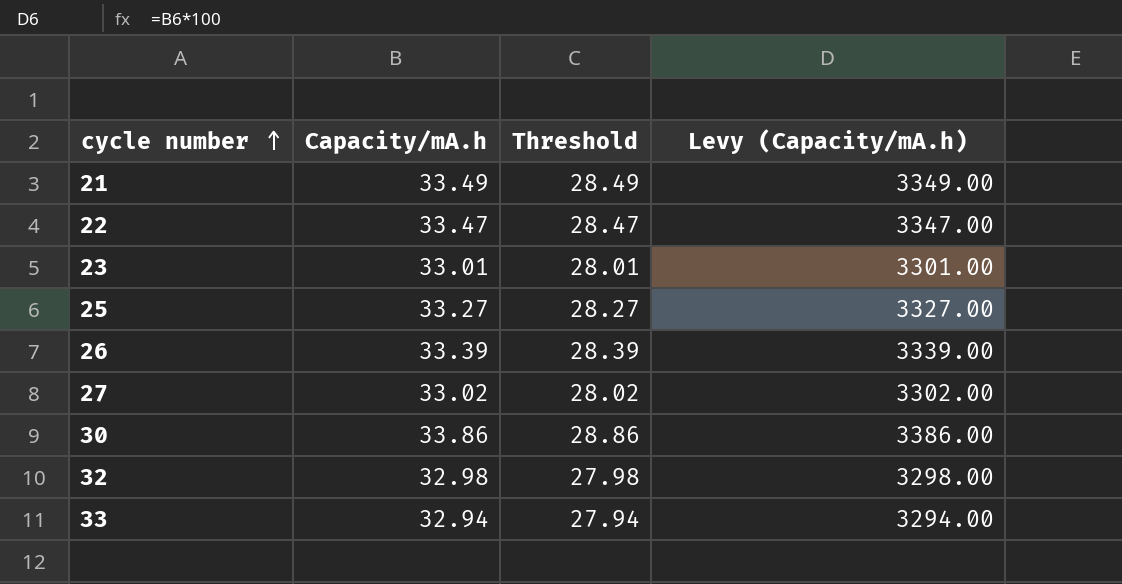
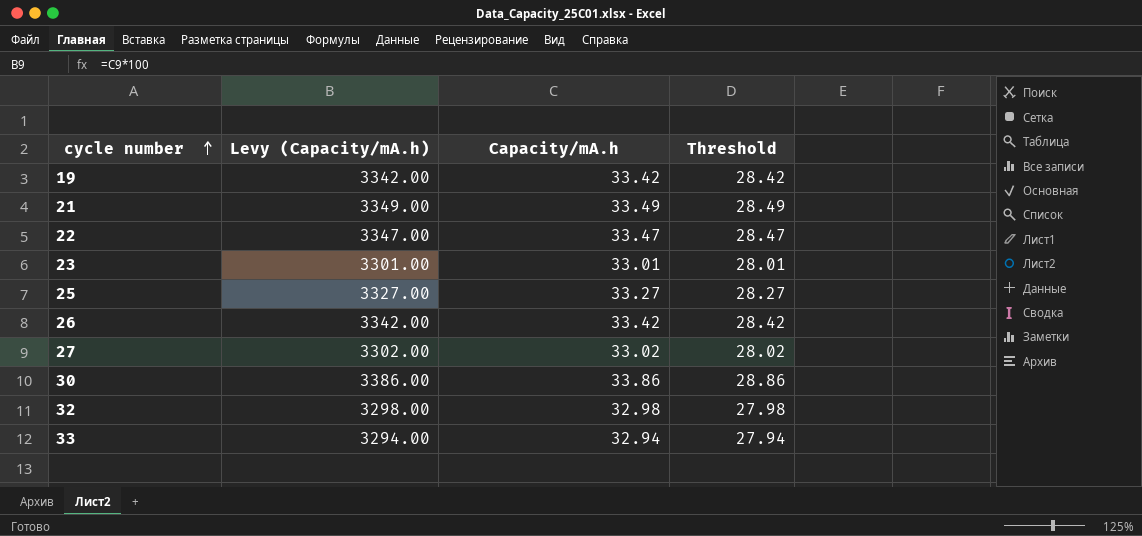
column Levy (Capacity/mA.h) | position: 4 -> 2
row 19: none -> 3342.00 | 33.42 | 28.42
26 | Levy (Capacity/mA.h): 3339.00 -> 3342.00
26 | Capacity/mA.h: 33.39 -> 33.42
26 | Threshold: 28.39 -> 28.42

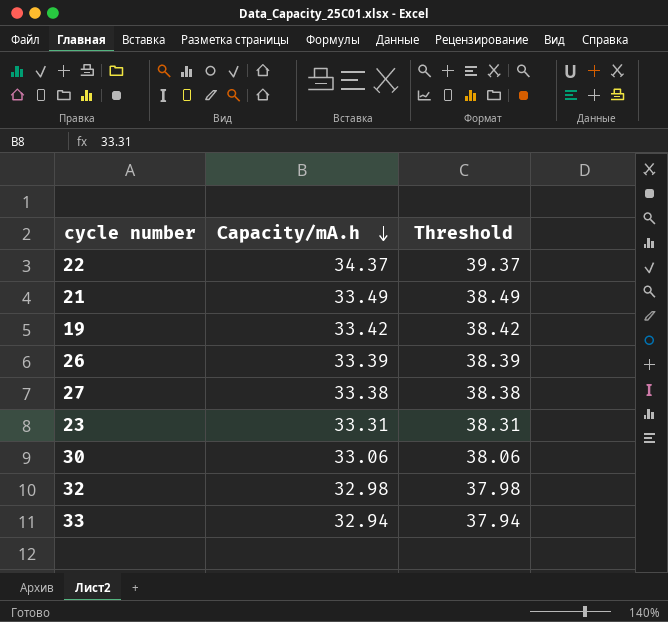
row order: cycle number ascending -> Capacity/mA.h descending
column Levy (Capacity/mA.h) | formula: [Capacity/mA.h] * 100 -> none
column Threshold | formula: [Capacity/mA.h] - 5 -> [Capacity/mA.h] + 5
row 25: 3327.00 | 33.27 | 28.27 -> none
22 | Capacity/mA.h: 33.47 -> 34.37
26 | Capacity/mA.h: 33.42 -> 33.39
27 | Capacity/mA.h: 33.02 -> 33.38
23 | Capacity/mA.h: 33.01 -> 33.31
30 | Capacity/mA.h: 33.86 -> 33.06

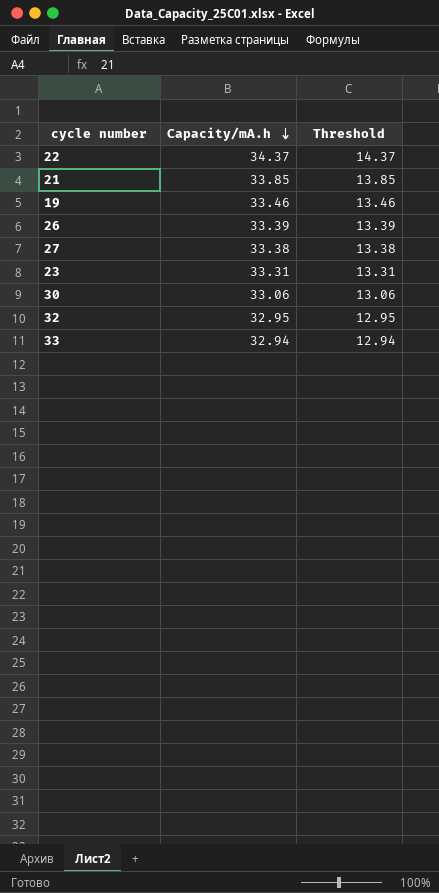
column Threshold | formula: [Capacity/mA.h] + 5 -> [Capacity/mA.h] - 20
21 | Capacity/mA.h: 33.49 -> 33.85
19 | Capacity/mA.h: 33.42 -> 33.46
32 | Capacity/mA.h: 32.98 -> 32.95

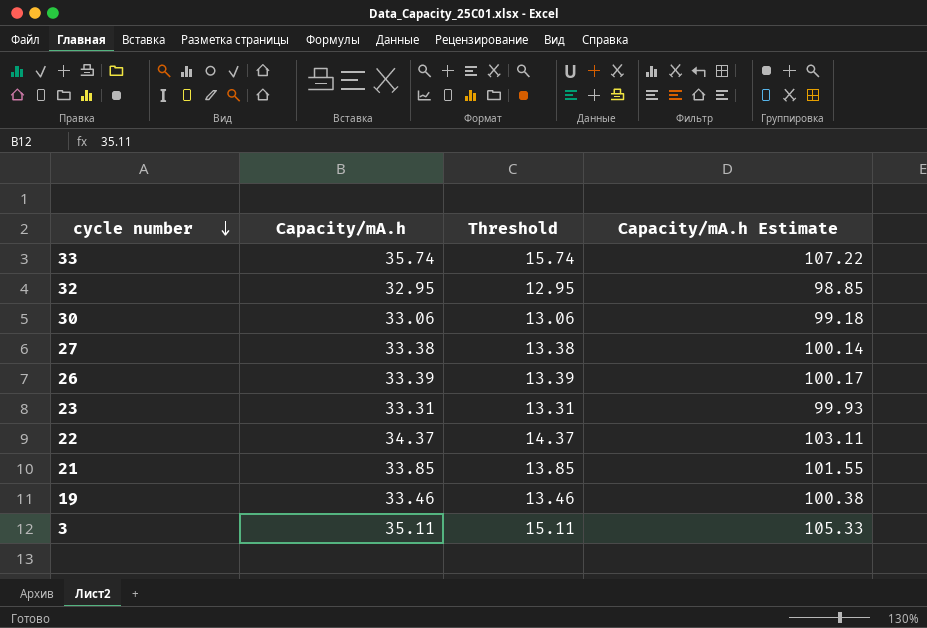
row order: Capacity/mA.h descending -> cycle number descending
column Capacity/mA.h Estimate | formula: none -> [Capacity/mA.h] * 3
33 | Capacity/mA.h: 32.94 -> 35.74
33 | Threshold: 12.94 -> 15.74
row 3: none -> 35.11 | 15.11 | 105.33

